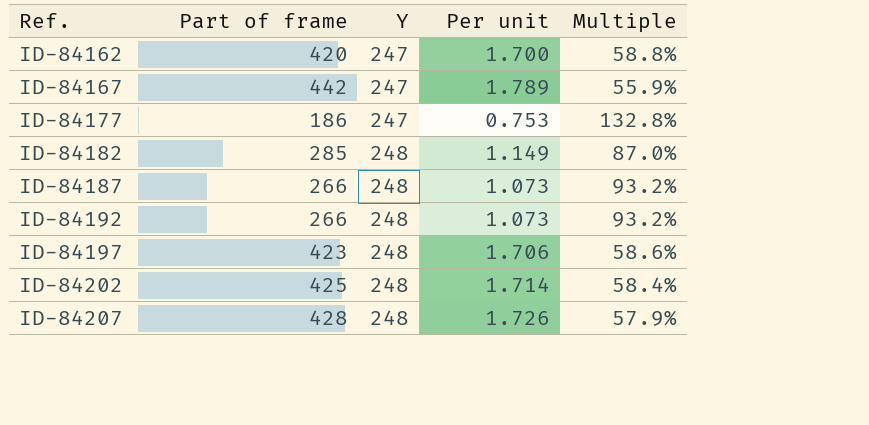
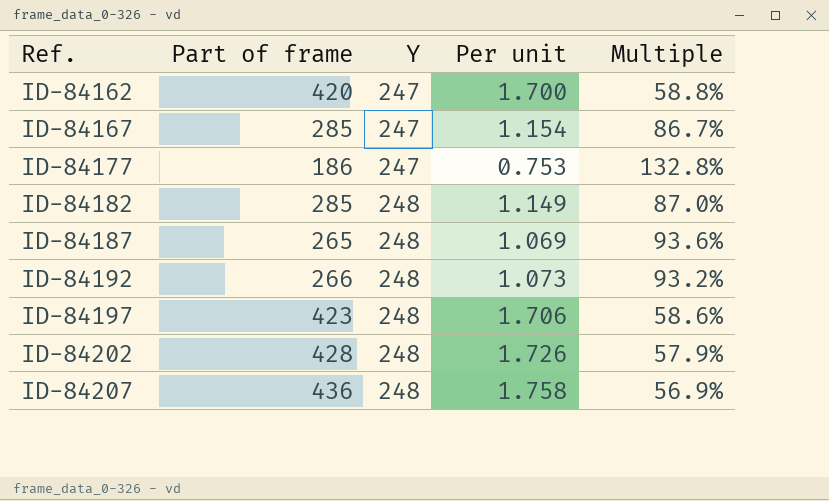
ID-84167 | Part of frame: 442 -> 285
ID-84167 | Per unit: 1.789 -> 1.154
ID-84167 | Multiple: 55.9% -> 86.7%
ID-84187 | Part of frame: 266 -> 265
ID-84187 | Per unit: 1.073 -> 1.069
ID-84187 | Multiple: 93.2% -> 93.6%
ID-84202 | Part of frame: 425 -> 428
ID-84202 | Per unit: 1.714 -> 1.726
ID-84202 | Multiple: 58.4% -> 57.9%
ID-84207 | Part of frame: 428 -> 436
ID-84207 | Per unit: 1.726 -> 1.758
ID-84207 | Multiple: 57.9% -> 56.9%

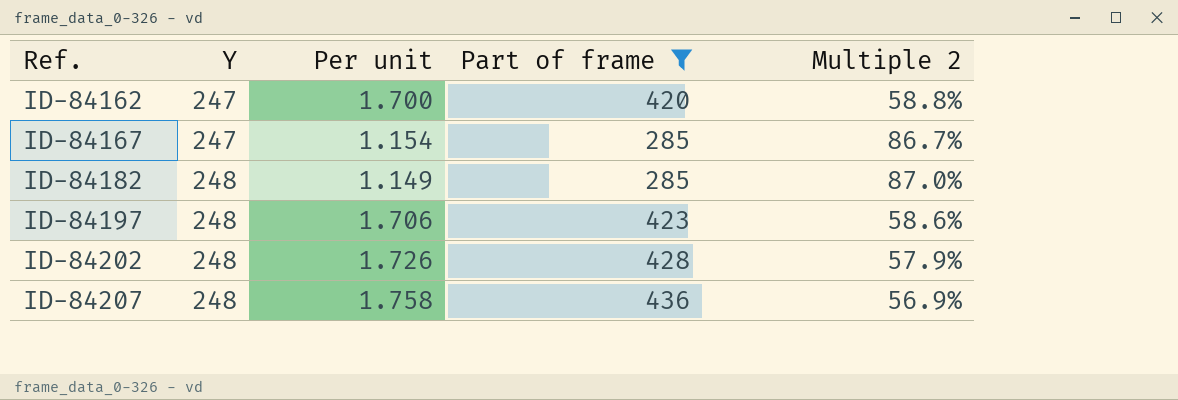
filter: none -> Part of frame >= 285
column Part of frame | position: 2 -> 4
column name: Multiple -> Multiple 2

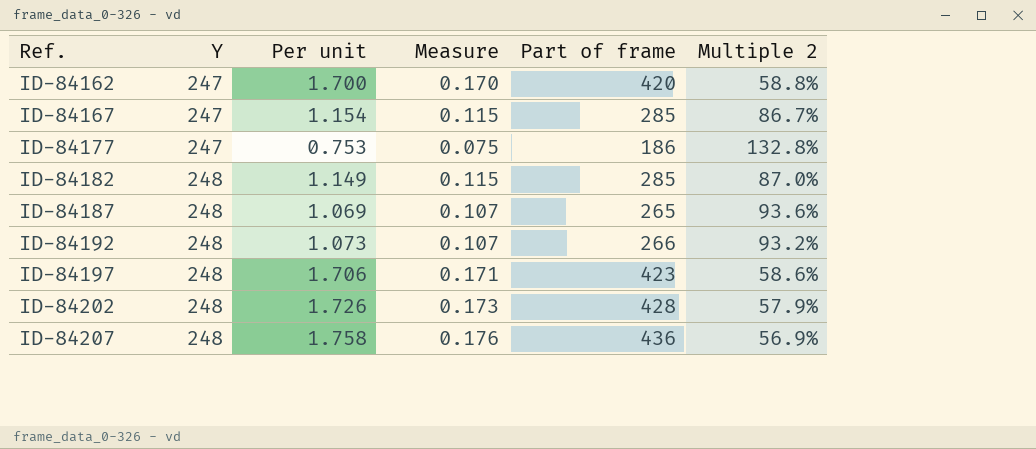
filter: Part of frame >= 285 -> none
column Measure | formula: none -> [Per unit] * 0.1

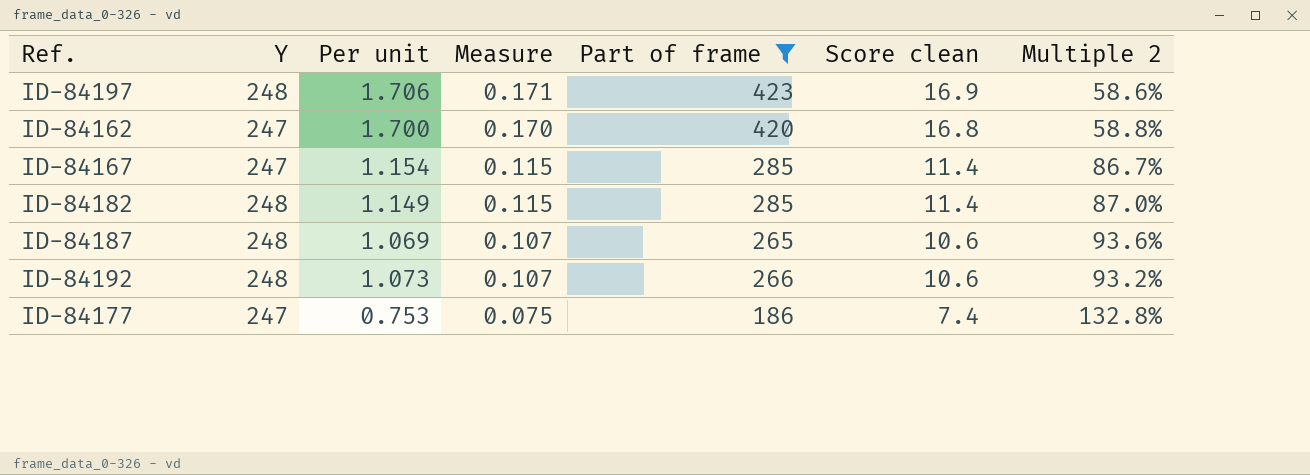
filter: none -> Part of frame <= 423
row order: Ref. ascending -> Measure descending
column Score clean | formula: none -> [Part of frame] * 0.04

